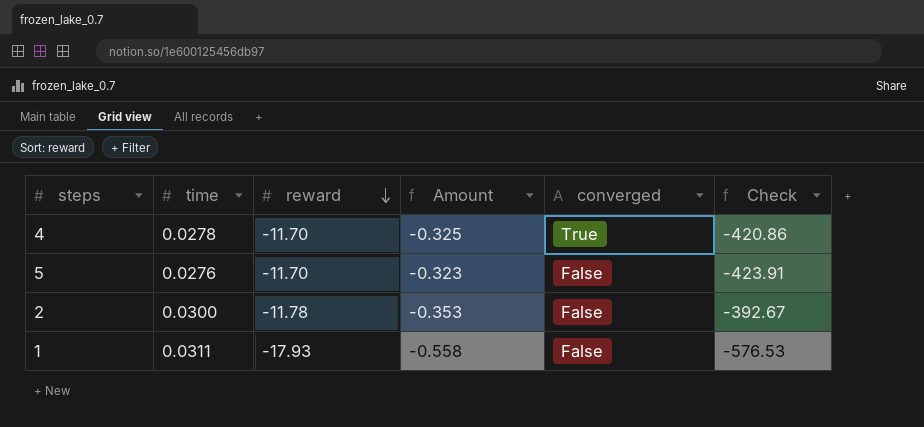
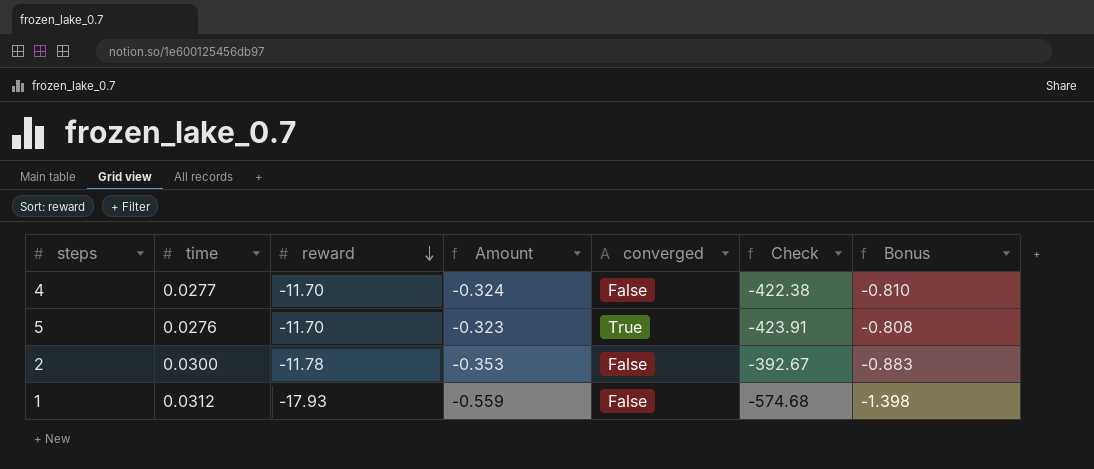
column Bonus | formula: none -> [Amount] * 2.5
4 | time: 0.0278 -> 0.0277
4 | Amount: -0.325 -> -0.324
4 | converged: True -> False
4 | Check: -420.86 -> -422.38
5 | converged: False -> True
1 | time: 0.0311 -> 0.0312
1 | Amount: -0.558 -> -0.559
1 | Check: -576.53 -> -574.68

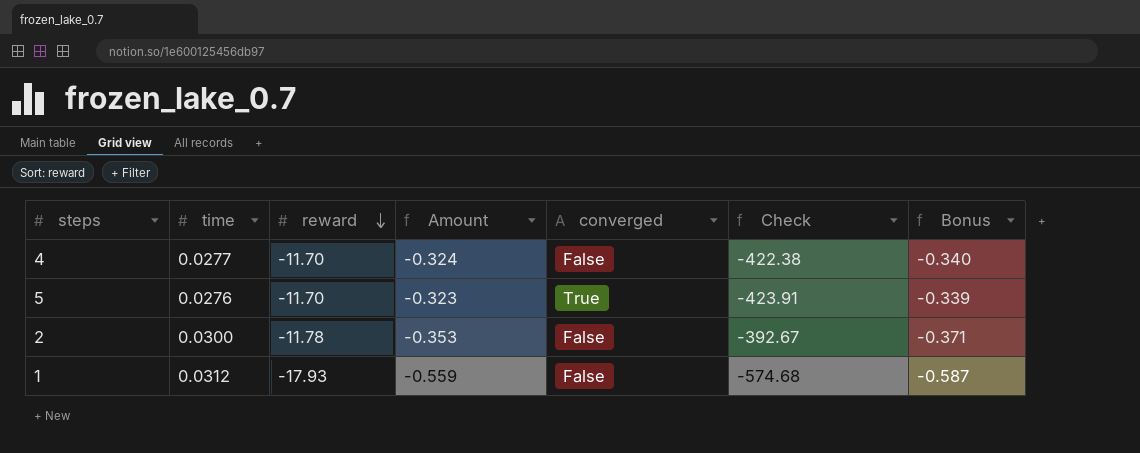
column Bonus | formula: [Amount] * 2.5 -> [Amount] * 1.05

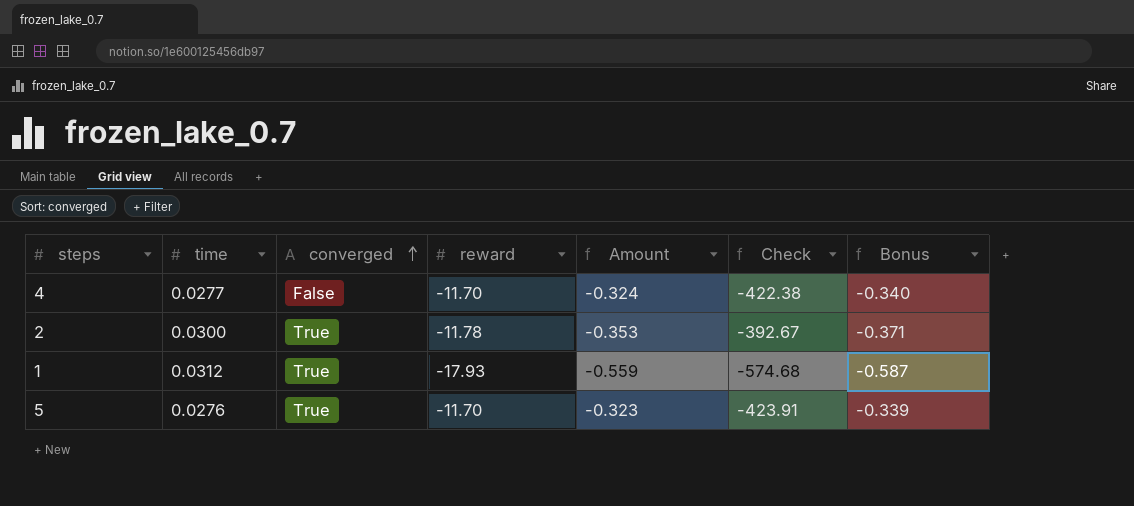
row order: reward descending -> converged ascending
column converged | position: 5 -> 3
2 | converged: False -> True
1 | converged: False -> True

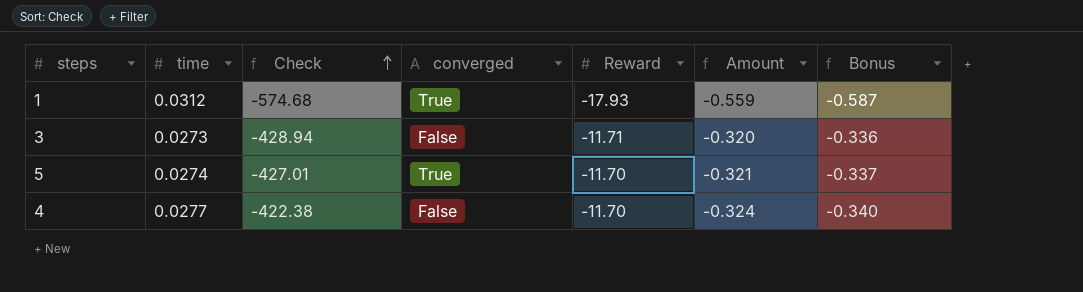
row order: converged ascending -> Check ascending
column Check | position: 6 -> 3
column name: reward -> Reward
row 2: 0.0300 | True | -11.78 | -0.353 | -392.67 | -0.371 -> none
row 3: none -> 0.0273 | -428.94 | False | -11.71 | -0.320 | -0.336
5 | time: 0.0276 -> 0.0274
5 | Check: -423.91 -> -427.01
5 | Amount: -0.323 -> -0.321
5 | Bonus: -0.339 -> -0.337

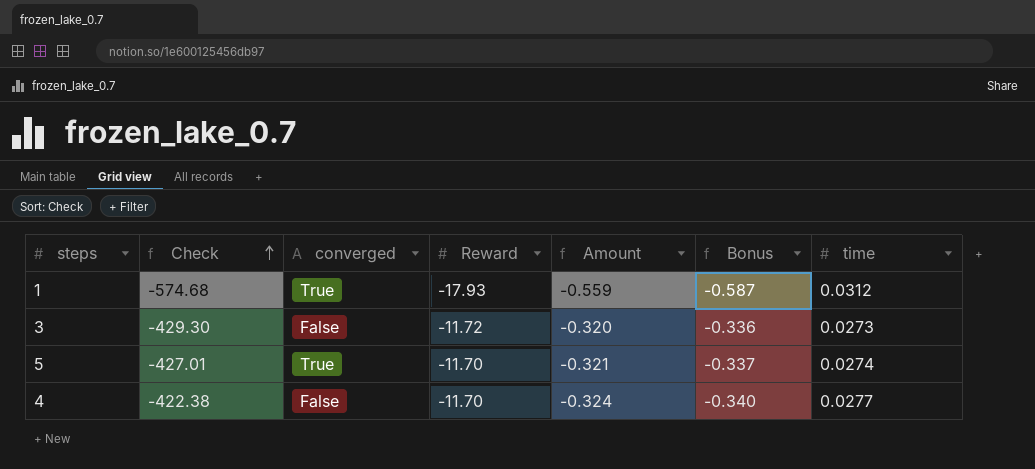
column time | position: 2 -> 7
3 | Check: -428.94 -> -429.30
3 | Reward: -11.71 -> -11.72

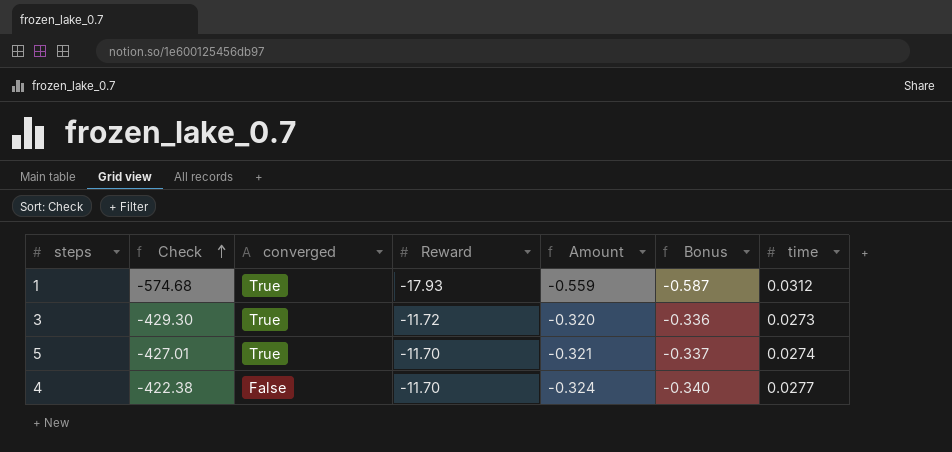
3 | converged: False -> True

